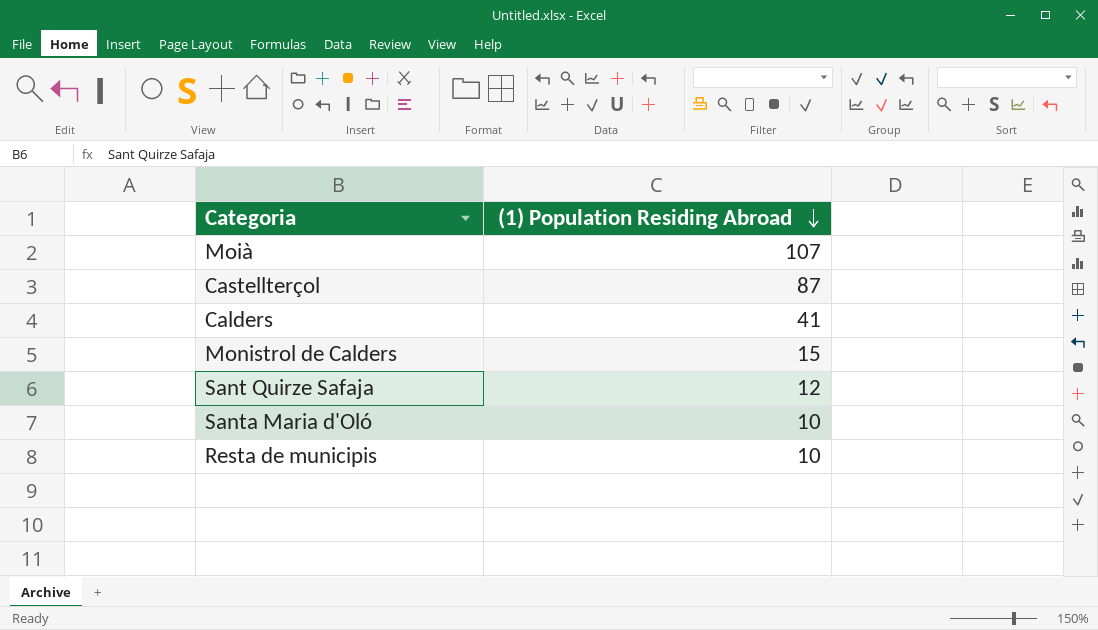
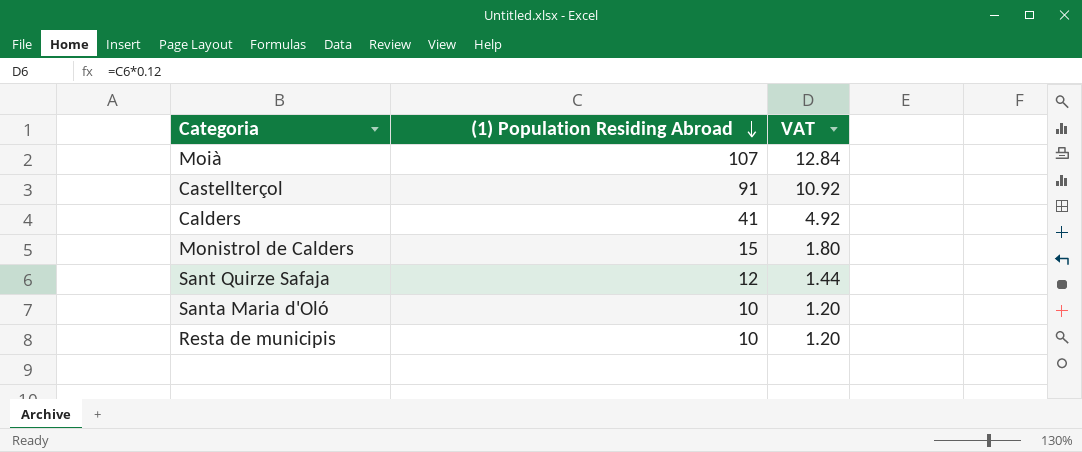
column VAT | formula: none -> [(1) Population Residing Abroad] * 0.12
Castellterçol | (1) Population Residing Abroad: 87 -> 91

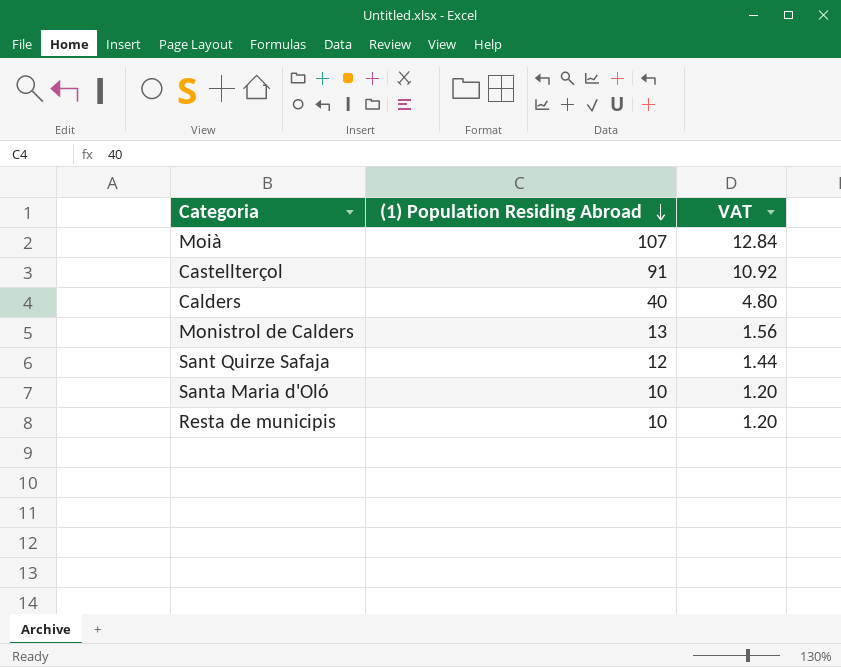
Calders | (1) Population Residing Abroad: 41 -> 40
Calders | VAT: 4.92 -> 4.80
Monistrol de Calders | (1) Population Residing Abroad: 15 -> 13
Monistrol de Calders | VAT: 1.80 -> 1.56

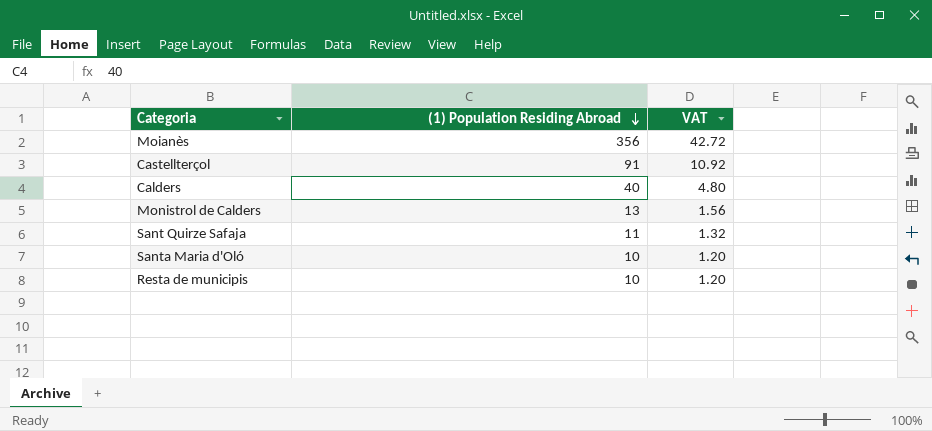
row Moià: 107 | 12.84 -> none
row Moianès: none -> 356 | 42.72
Sant Quirze Safaja | (1) Population Residing Abroad: 12 -> 11
Sant Quirze Safaja | VAT: 1.44 -> 1.32

